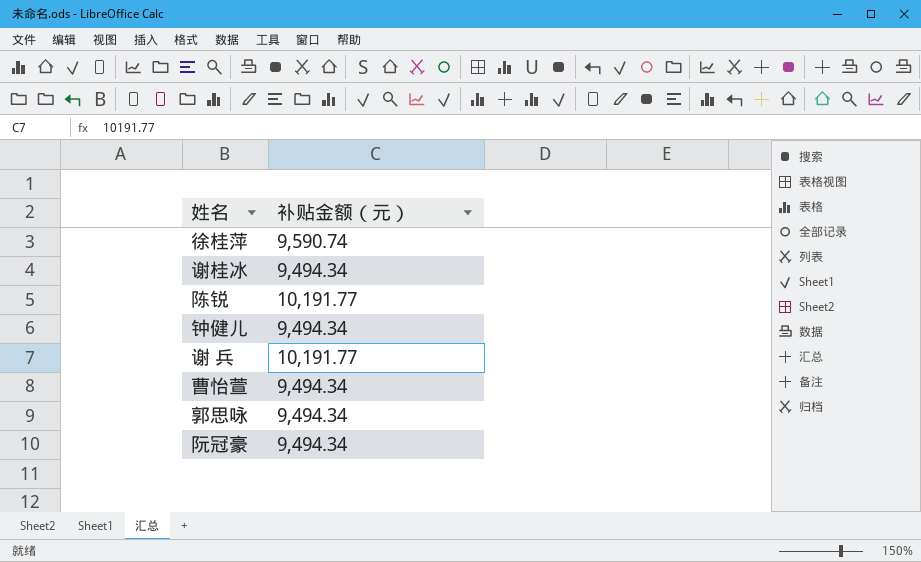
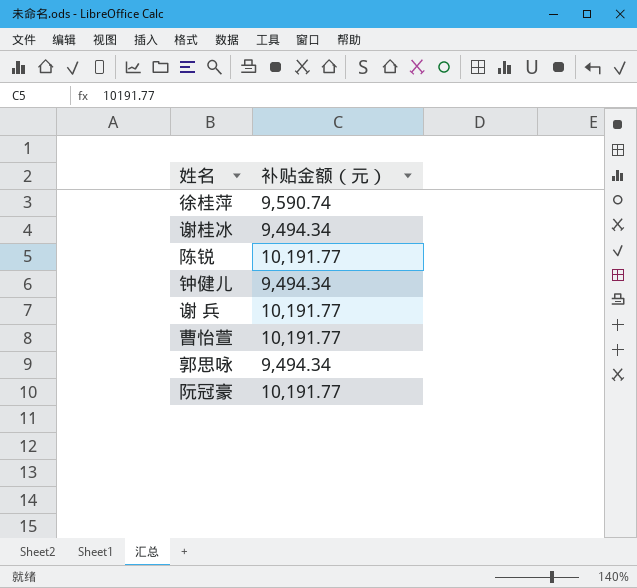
曹怡萱 | 补贴金额（元）: 9,494.34 -> 10,191.77
阮冠豪 | 补贴金额（元）: 9,494.34 -> 10,191.77

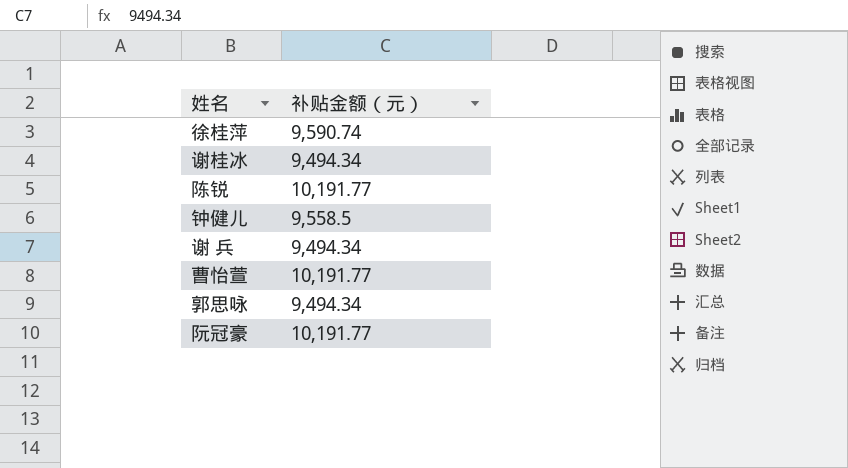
钟健儿 | 补贴金额（元）: 9,494.34 -> 9,558.5
谢 兵 | 补贴金额（元）: 10,191.77 -> 9,494.34

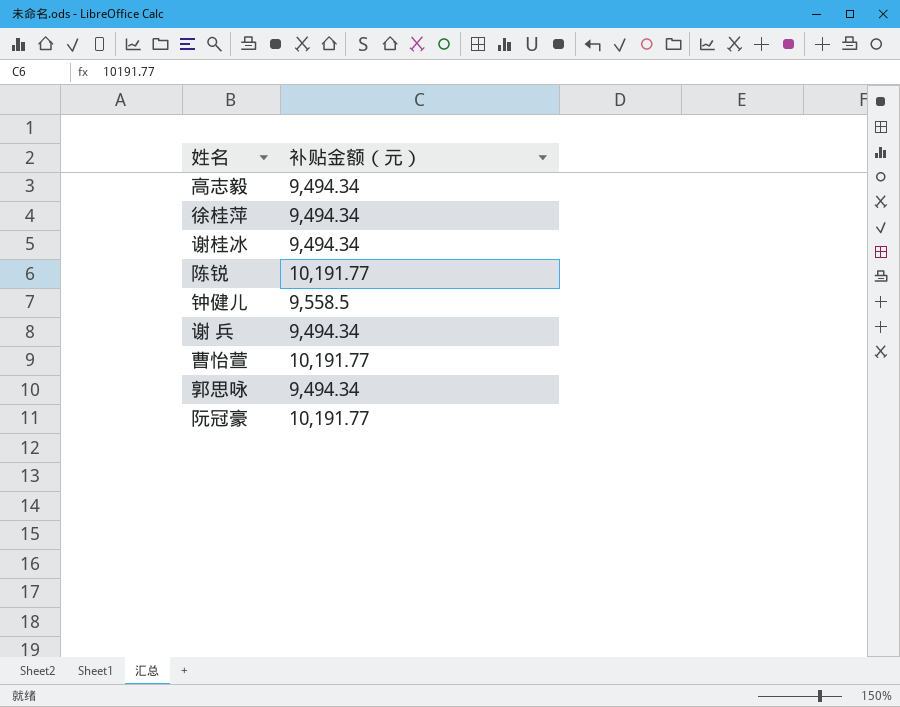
row 高志毅: none -> 9,494.34
徐桂萍 | 补贴金额（元）: 9,590.74 -> 9,494.34

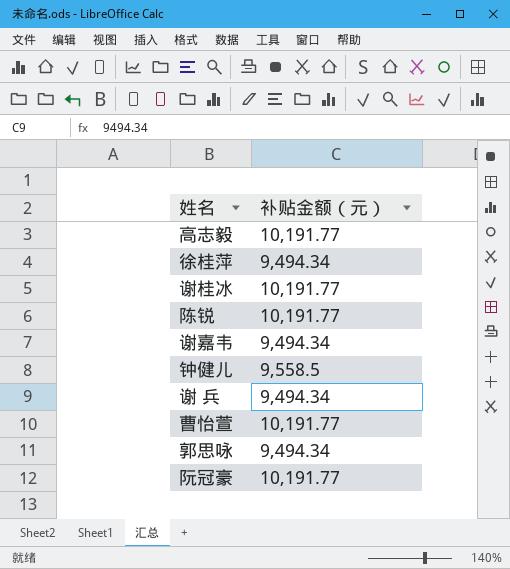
高志毅 | 补贴金额（元）: 9,494.34 -> 10,191.77
谢桂冰 | 补贴金额（元）: 9,494.34 -> 10,191.77
row 谢嘉韦: none -> 9,494.34

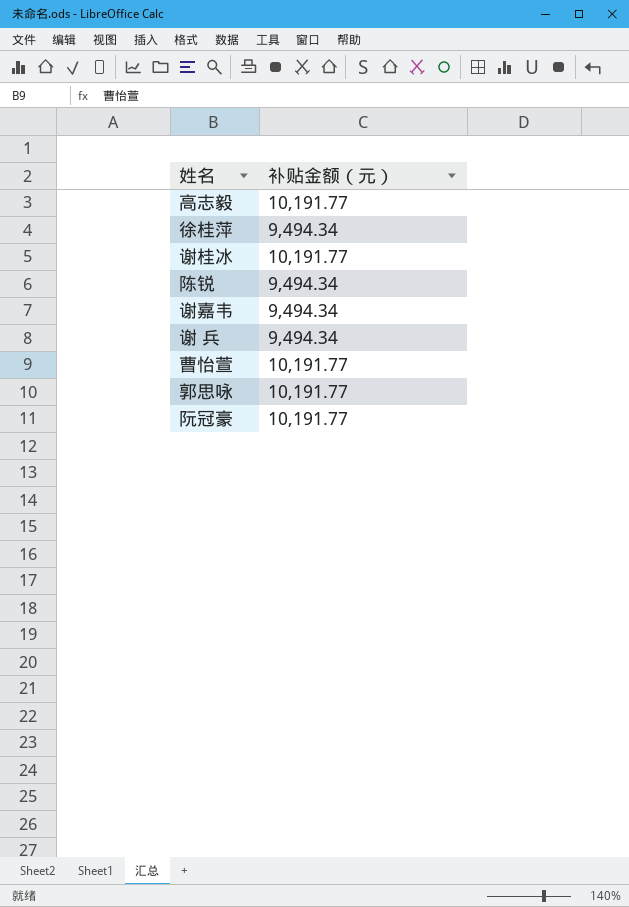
row 钟健儿: 9,558.5 -> none
陈锐 | 补贴金额（元）: 10,191.77 -> 9,494.34
郭思咏 | 补贴金额（元）: 9,494.34 -> 10,191.77

